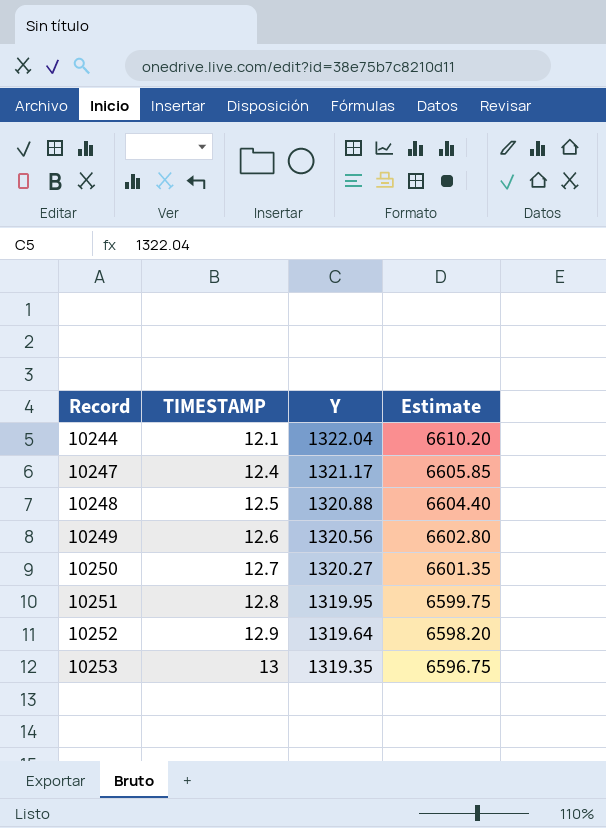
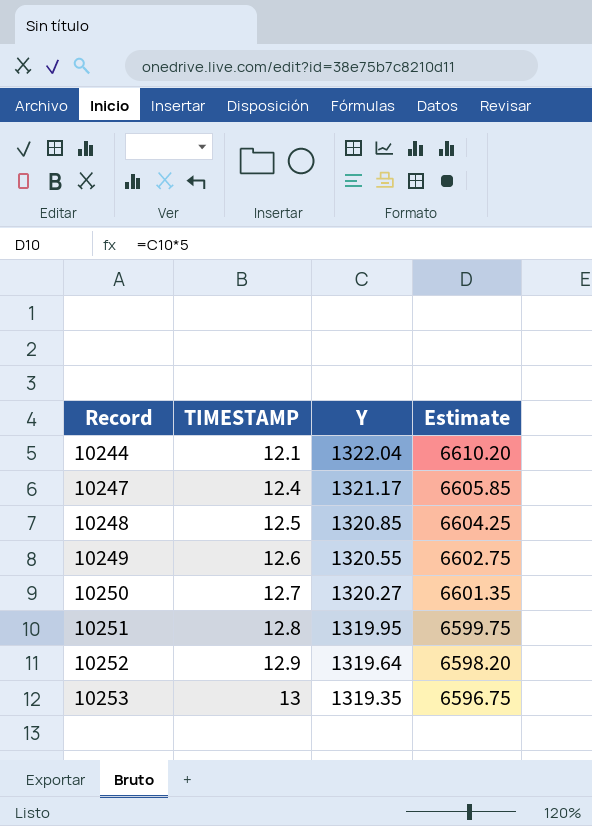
10248 | Y: 1320.88 -> 1320.85
10248 | Estimate: 6604.40 -> 6604.25
10249 | Y: 1320.56 -> 1320.55
10249 | Estimate: 6602.80 -> 6602.75

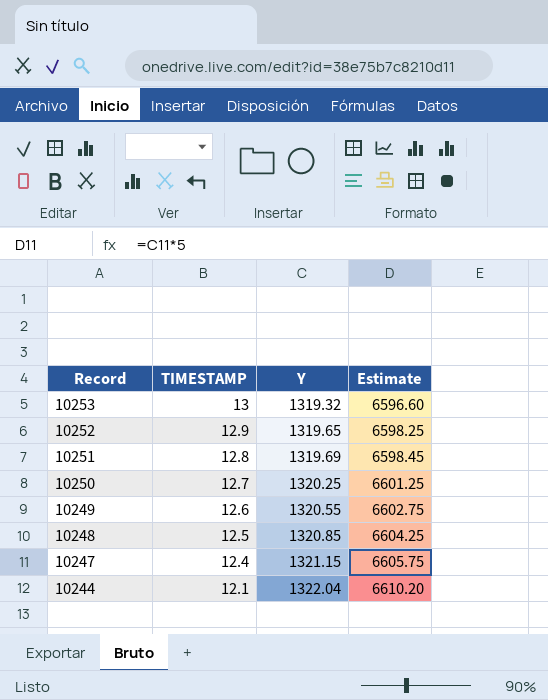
row order: Record ascending -> Record descending
10253 | Y: 1319.35 -> 1319.32
10253 | Estimate: 6596.75 -> 6596.60
10252 | Y: 1319.64 -> 1319.65
10252 | Estimate: 6598.20 -> 6598.25
10251 | Y: 1319.95 -> 1319.69
10251 | Estimate: 6599.75 -> 6598.45
10250 | Y: 1320.27 -> 1320.25
10250 | Estimate: 6601.35 -> 6601.25
10247 | Y: 1321.17 -> 1321.15
10247 | Estimate: 6605.85 -> 6605.75

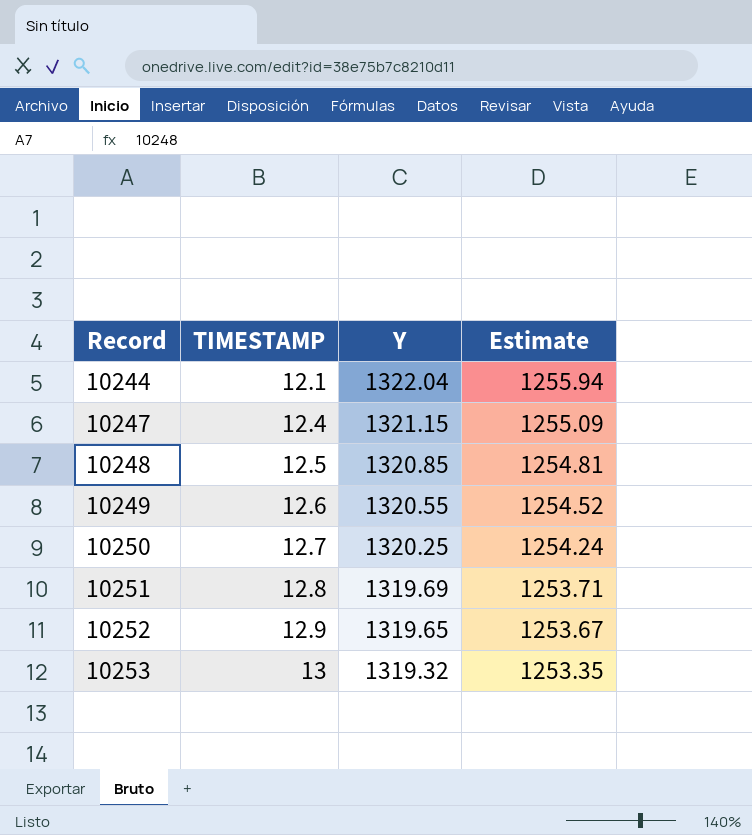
row order: Record descending -> Record ascending
column Estimate | formula: [Y] * 5 -> [Y] * 0.95

